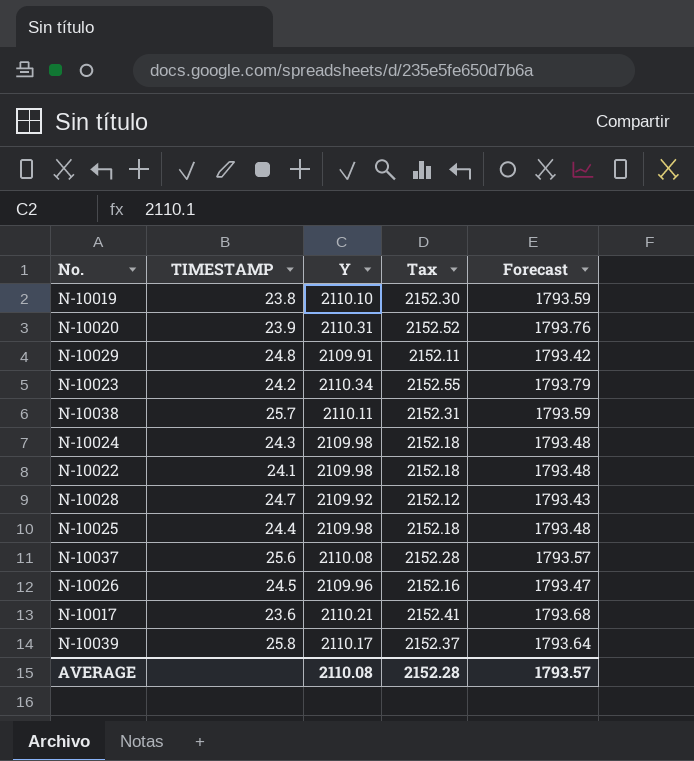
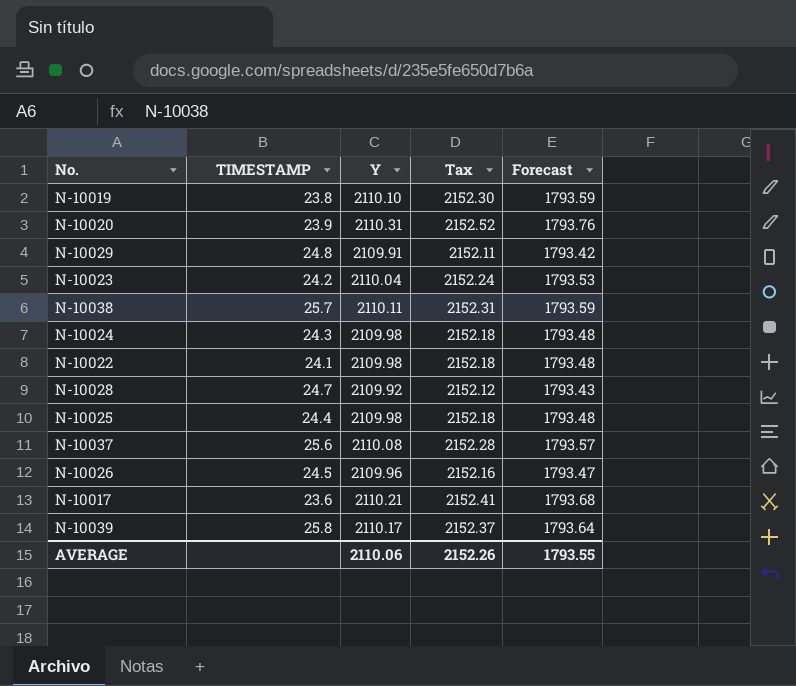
N-10023 | Y: 2110.34 -> 2110.04
N-10023 | Tax: 2152.55 -> 2152.24
N-10023 | Forecast: 1793.79 -> 1793.53
AVERAGE | Y: 2110.08 -> 2110.06
AVERAGE | Tax: 2152.28 -> 2152.26
AVERAGE | Forecast: 1793.57 -> 1793.55

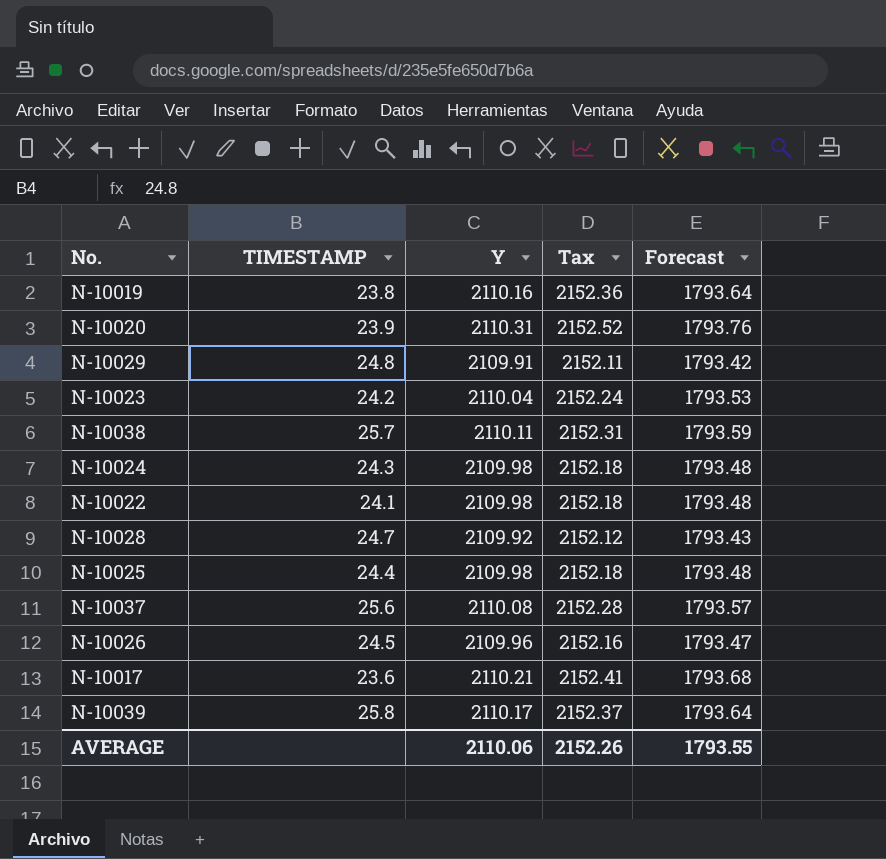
N-10019 | Y: 2110.10 -> 2110.16
N-10019 | Tax: 2152.30 -> 2152.36
N-10019 | Forecast: 1793.59 -> 1793.64

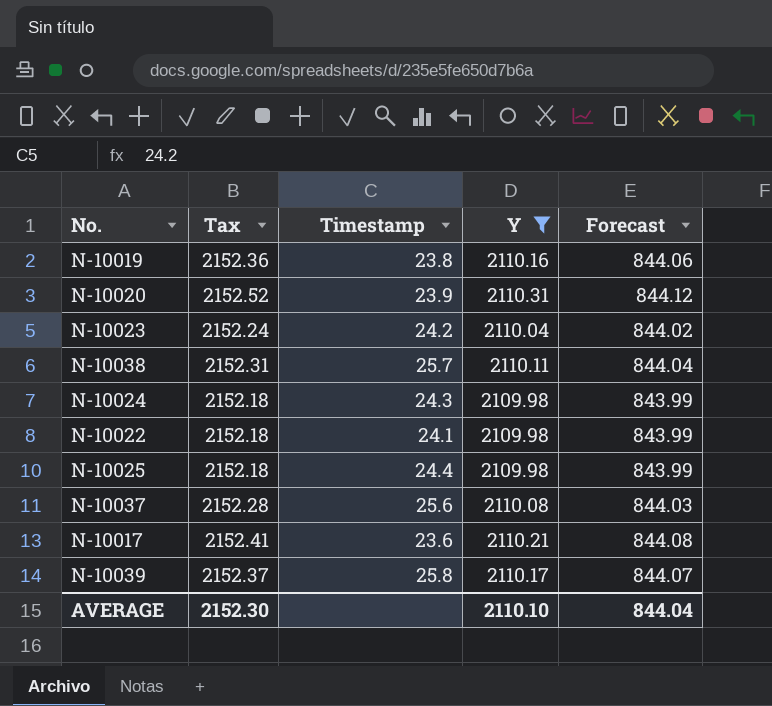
filter: none -> Y >= 2109.98
column Tax | position: 4 -> 2
column name: TIMESTAMP -> Timestamp
column Forecast | formula: [Y] * 0.85 -> [Y] * 0.4
AVERAGE | Tax: 2152.26 -> 2152.30
AVERAGE | Y: 2110.06 -> 2110.10
AVERAGE | Forecast: 1793.55 -> 844.04

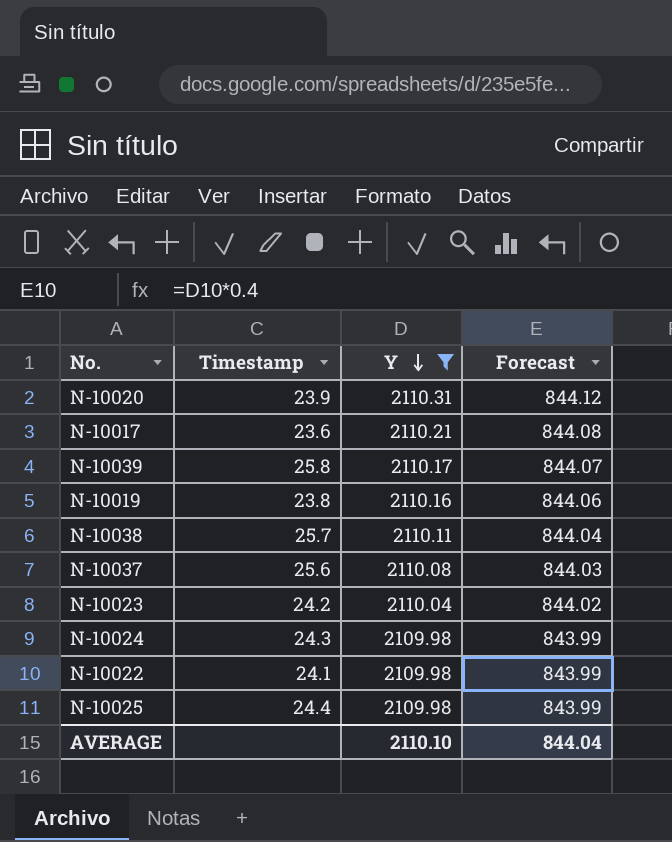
row order: none -> Y descending
column Tax | formula: [Y] * 1.02 -> none

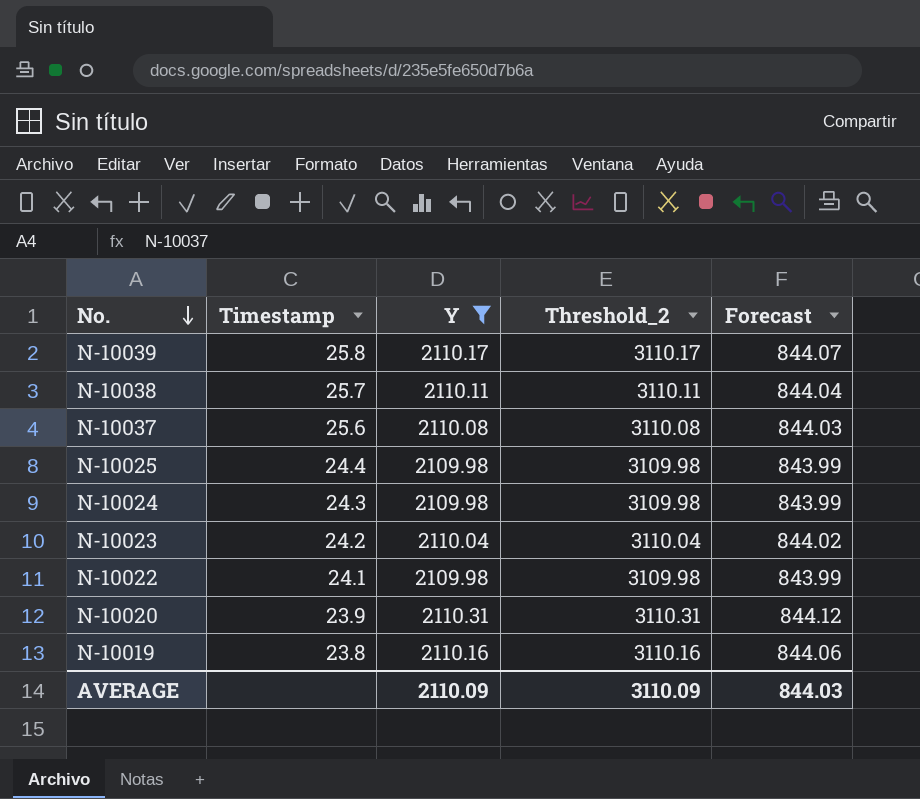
row order: Y descending -> No. descending
column Threshold_2 | formula: none -> [Y] + 1000
row N-10017: 23.6 | 2110.21 | 844.08 -> none
AVERAGE | Y: 2110.10 -> 2110.09
AVERAGE | Forecast: 844.04 -> 844.03

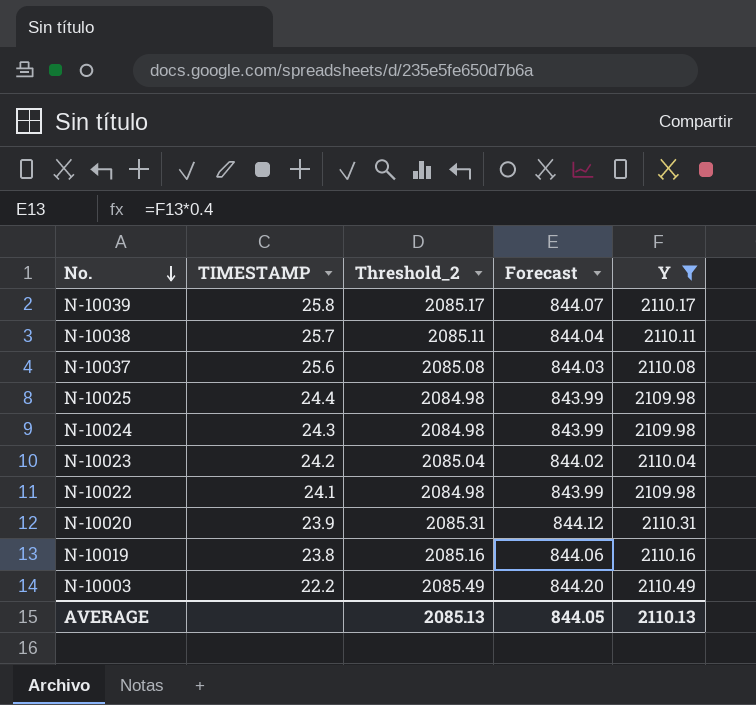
column name: Timestamp -> TIMESTAMP
column Threshold_2 | formula: [Y] + 1000 -> [Y] - 25
column Y | position: 3 -> 5
row N-10003: none -> 22.2 | 2085.49 | 844.20 | 2110.49
AVERAGE | Threshold_2: 3110.09 -> 2085.13
AVERAGE | Forecast: 844.03 -> 844.05
AVERAGE | Y: 2110.09 -> 2110.13

